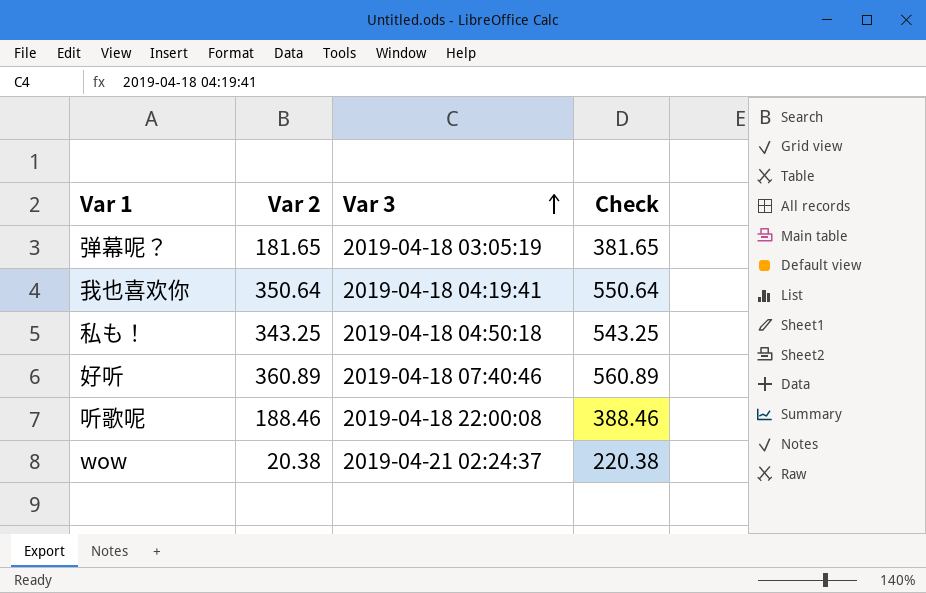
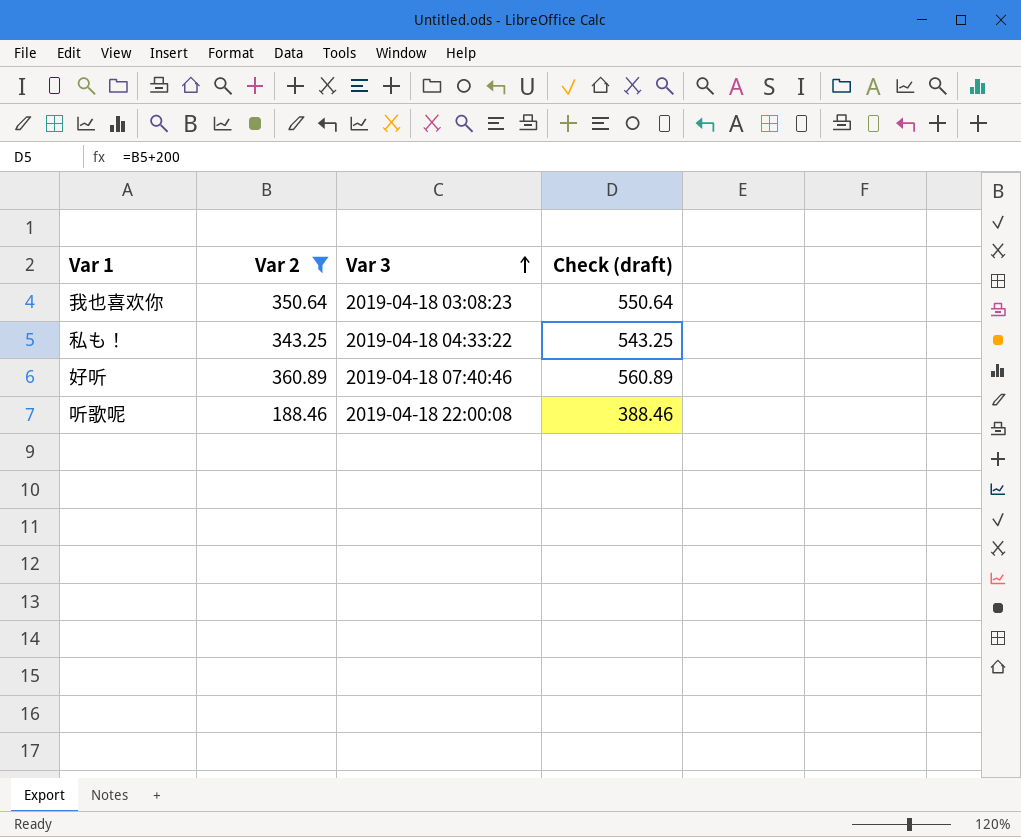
filter: none -> Var 2 >= 188.46
column name: Check -> Check (draft)
我也喜欢你 | Var 3: 2019-04-18 04:19:41 -> 2019-04-18 03:08:23
私も！ | Var 3: 2019-04-18 04:50:18 -> 2019-04-18 04:33:22

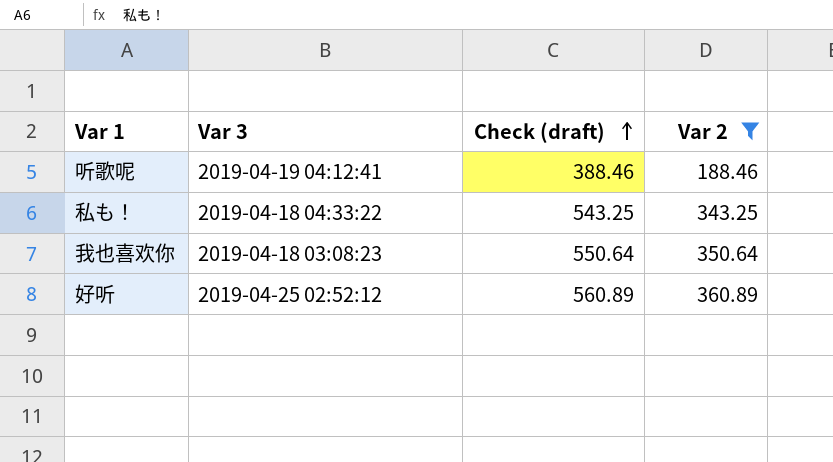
row order: Var 3 ascending -> Check (draft) ascending
column Var 2 | position: 2 -> 4
听歌呢 | Var 3: 2019-04-18 22:00:08 -> 2019-04-19 04:12:41
好听 | Var 3: 2019-04-18 07:40:46 -> 2019-04-25 02:52:12

